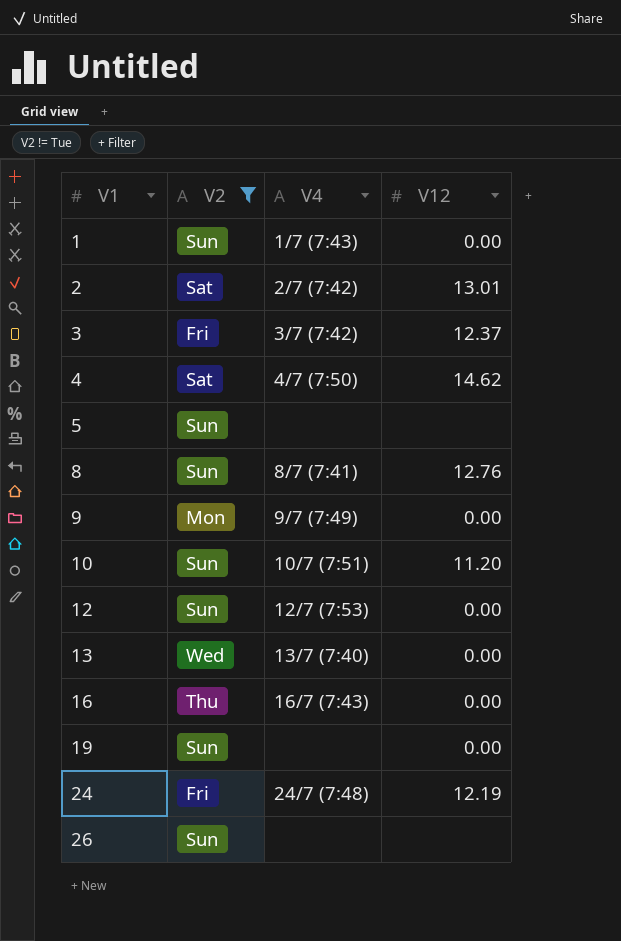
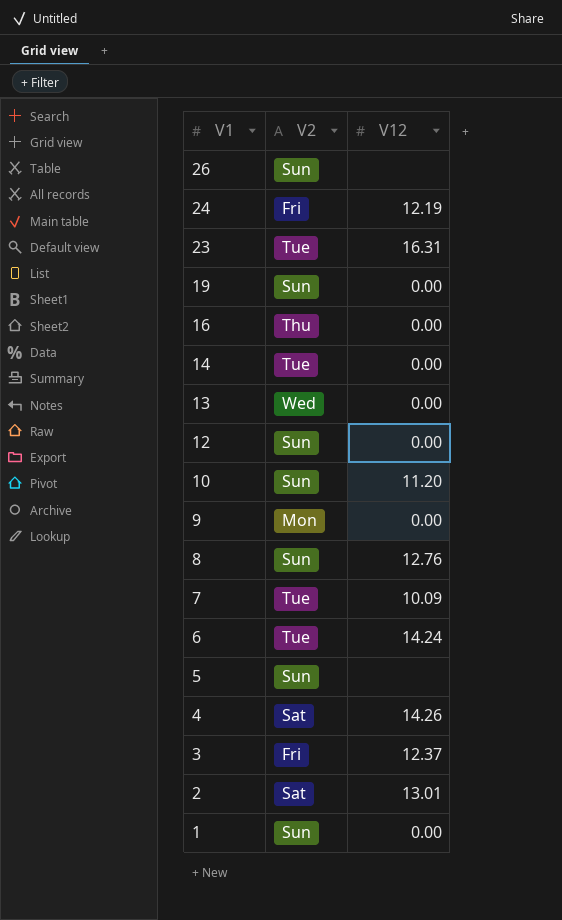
filter: V2 != Tue -> none
row order: V1 ascending -> V1 descending
column V4 | position: 3 -> none
4 | V12: 14.62 -> 14.26

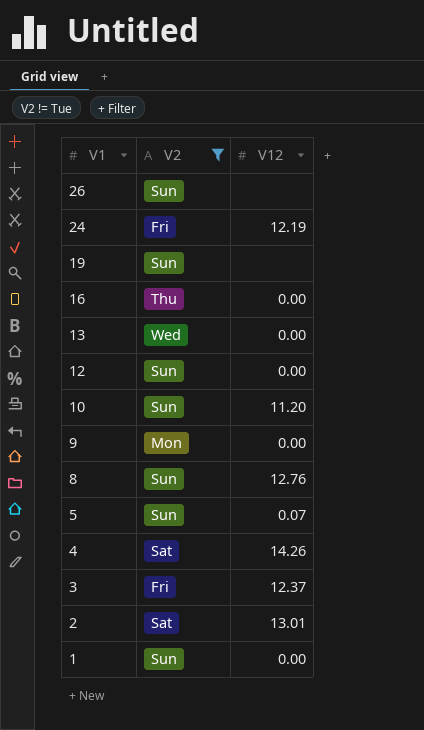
filter: none -> V2 != Tue
19 | V12: 0.00 -> none
5 | V12: none -> 0.07

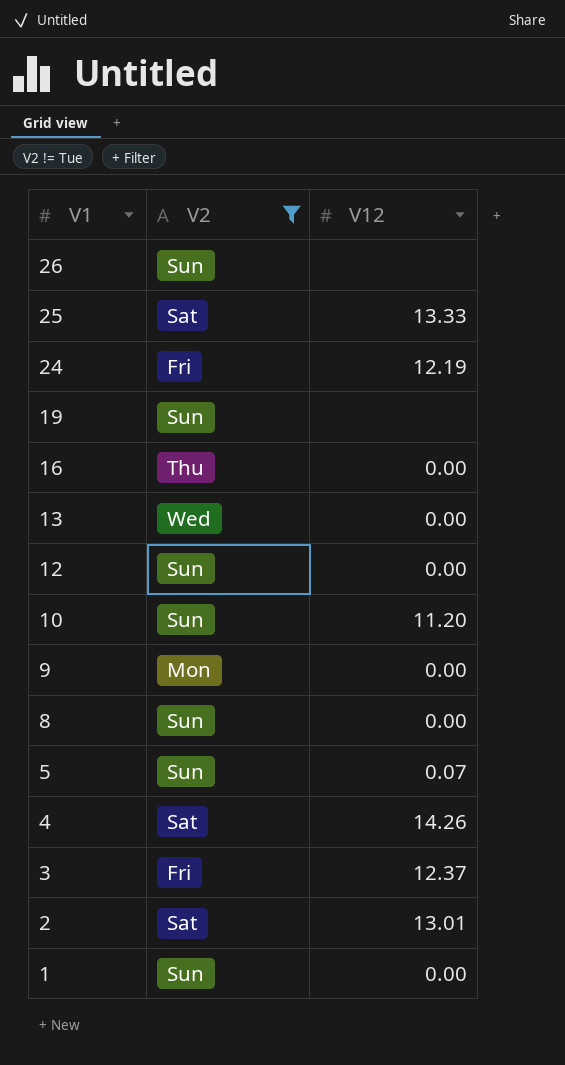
row 25: none -> Sat | 13.33
8 | V12: 12.76 -> 0.00

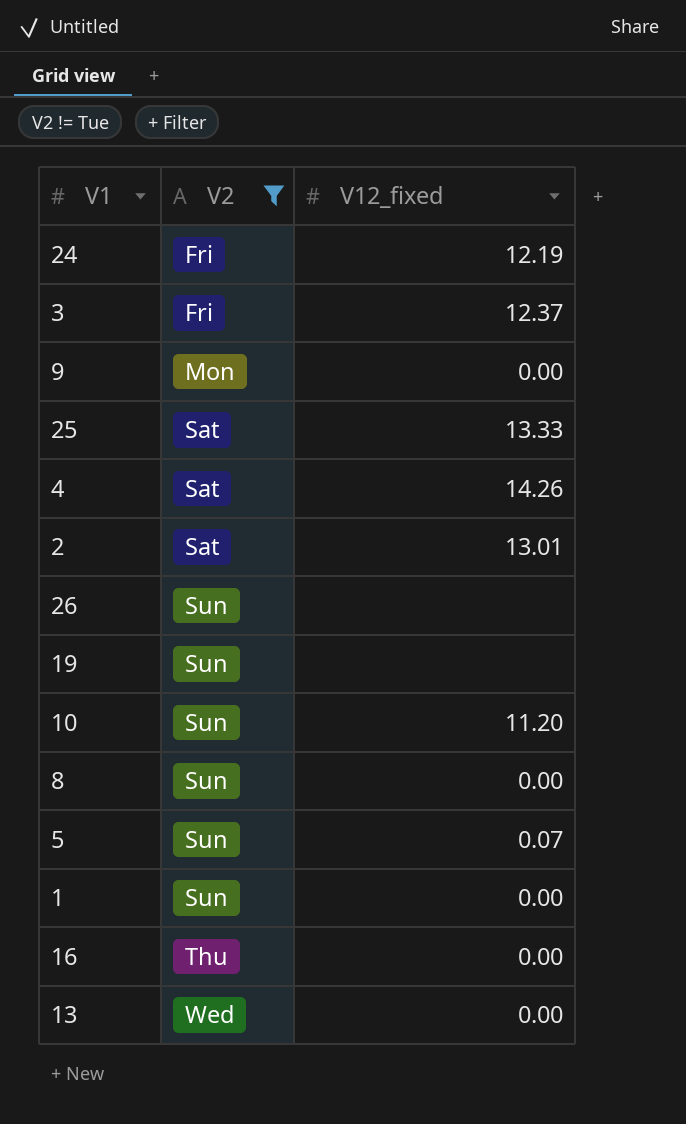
row order: V1 descending -> V2 ascending
column name: V12 -> V12_fixed
row 12: Sun | 0.00 -> none

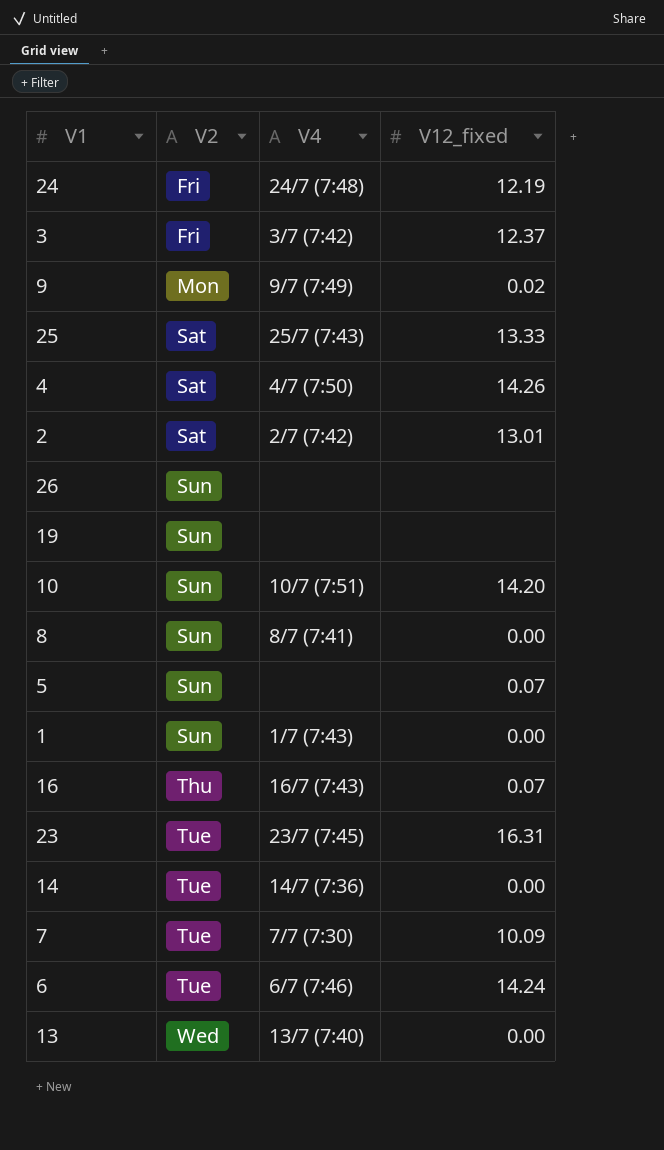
filter: V2 != Tue -> none
column V4 | position: none -> 3
9 | V12_fixed: 0.00 -> 0.02
10 | V12_fixed: 11.20 -> 14.20
16 | V12_fixed: 0.00 -> 0.07

